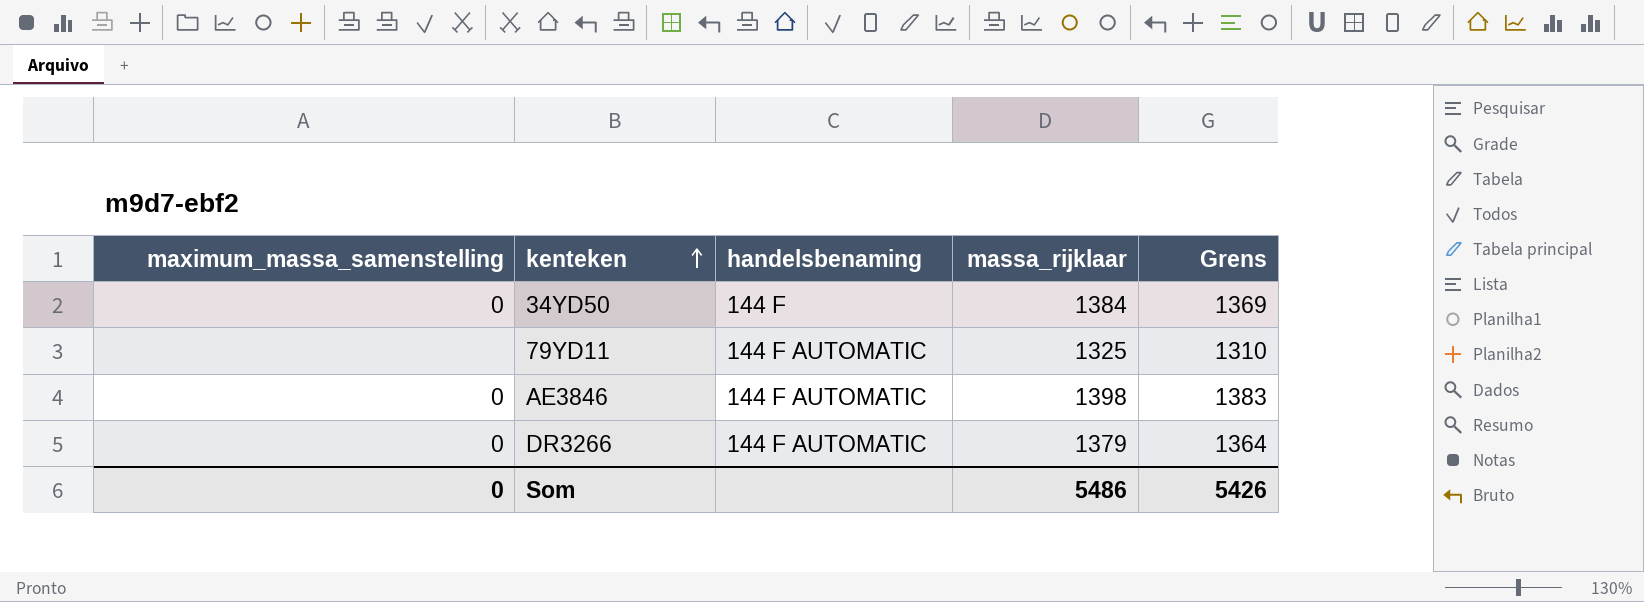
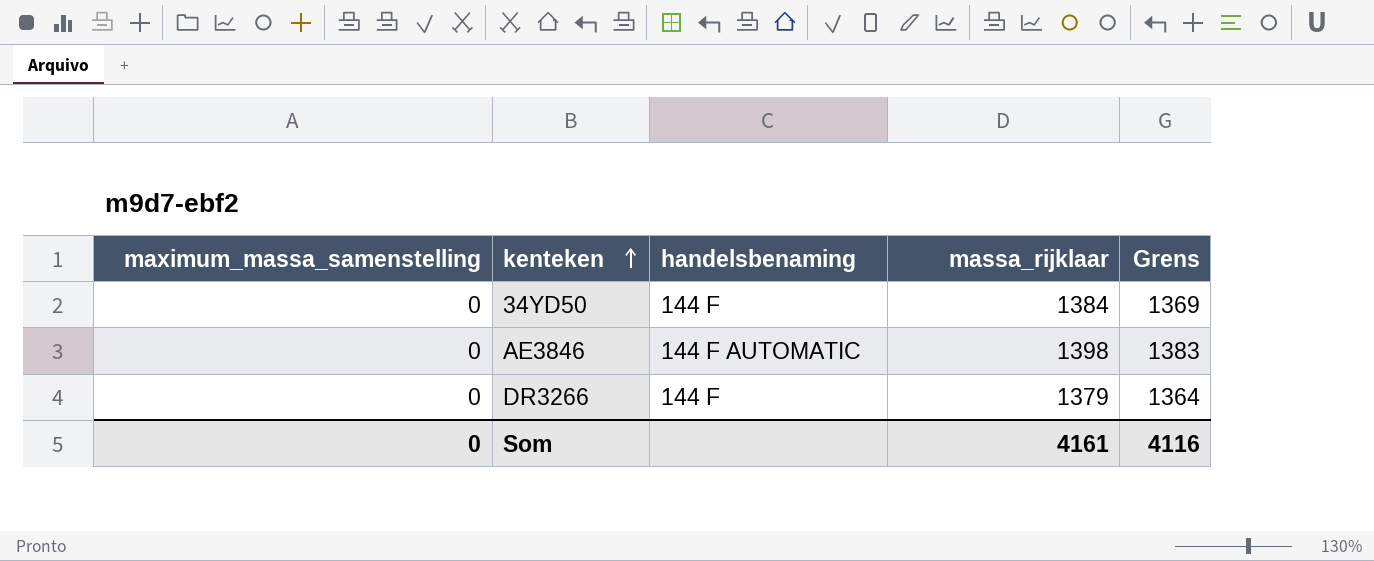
row 79YD11: none | 144 F AUTOMATIC | 1325 | 1310 -> none
DR3266 | handelsbenaming: 144 F AUTOMATIC -> 144 F
Som | massa_rijklaar: 5486 -> 4161
Som | Grens: 5426 -> 4116

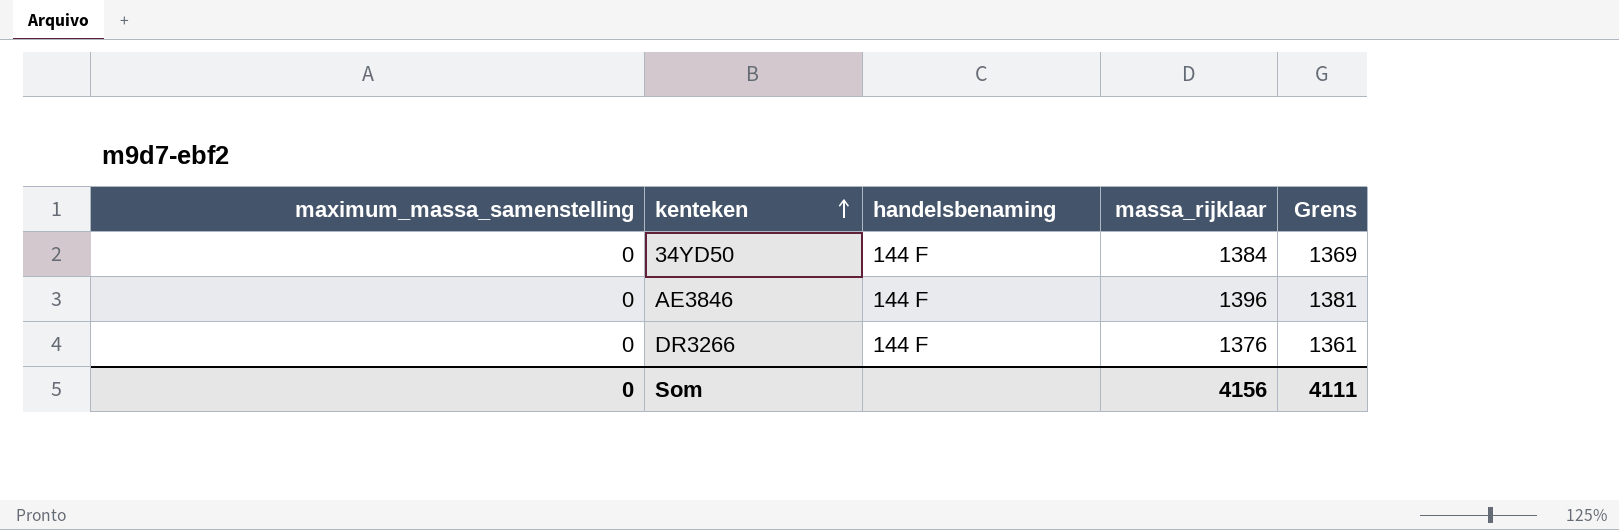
AE3846 | handelsbenaming: 144 F AUTOMATIC -> 144 F
AE3846 | massa_rijklaar: 1398 -> 1396
AE3846 | Grens: 1383 -> 1381
DR3266 | massa_rijklaar: 1379 -> 1376
DR3266 | Grens: 1364 -> 1361
Som | massa_rijklaar: 4161 -> 4156
Som | Grens: 4116 -> 4111

